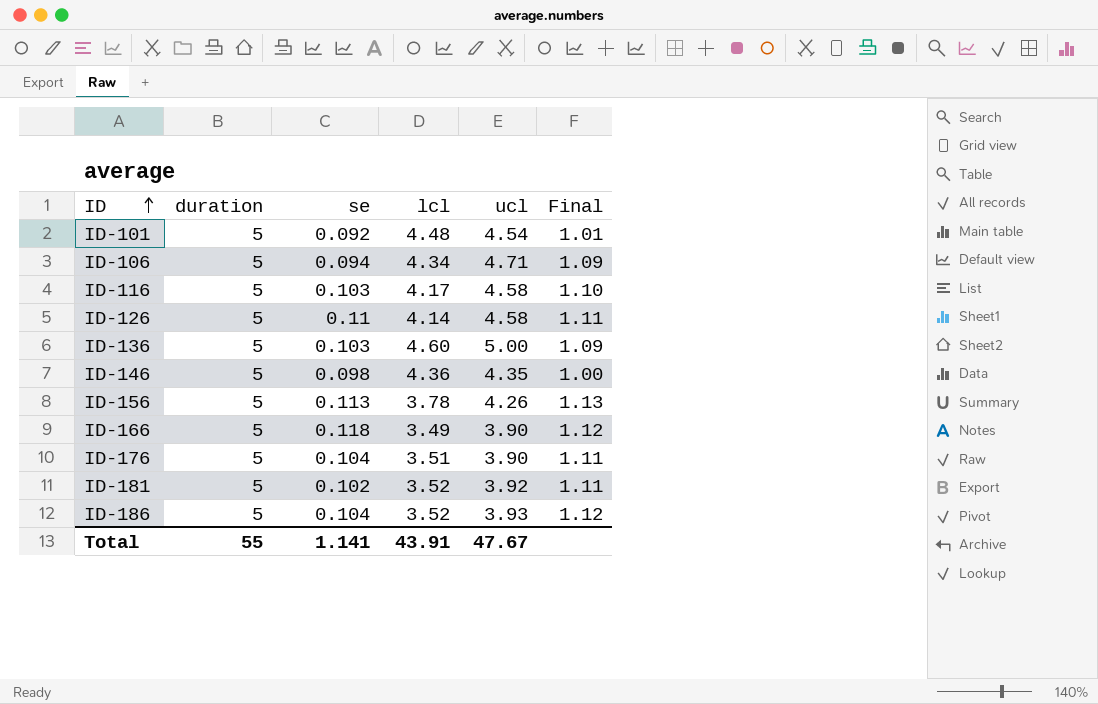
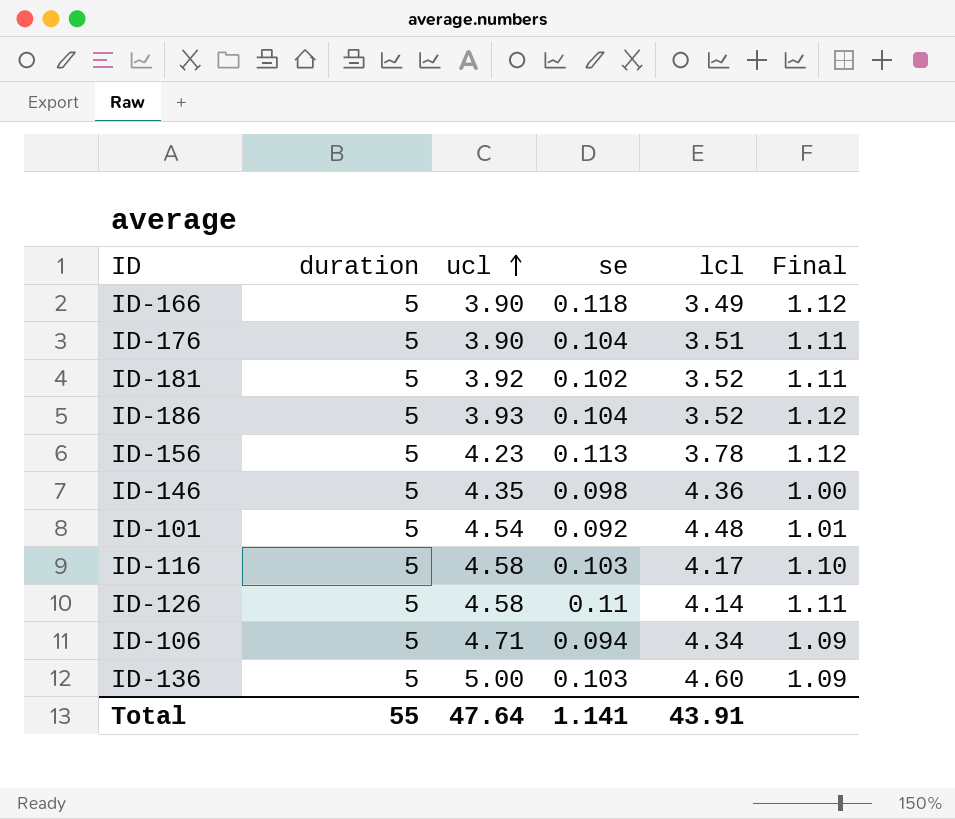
row order: ID ascending -> ucl ascending
column ucl | position: 5 -> 3
ID-156 | ucl: 4.26 -> 4.23
ID-156 | Final: 1.13 -> 1.12
Total | ucl: 47.67 -> 47.64

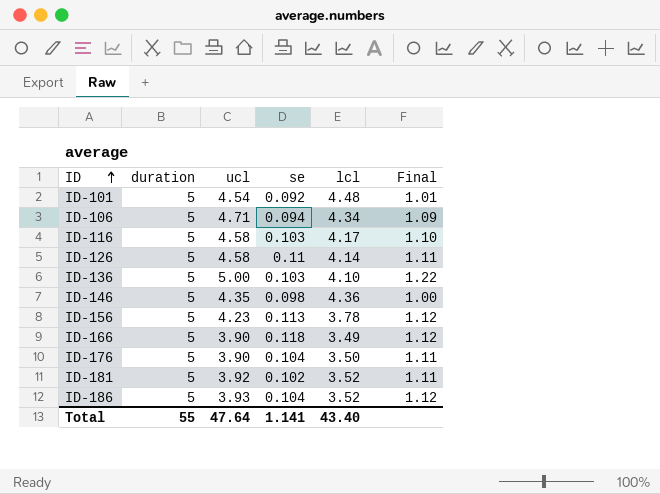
row order: ucl ascending -> ID ascending
ID-136 | lcl: 4.60 -> 4.10
ID-136 | Final: 1.09 -> 1.22
ID-176 | lcl: 3.51 -> 3.50
Total | lcl: 43.91 -> 43.40

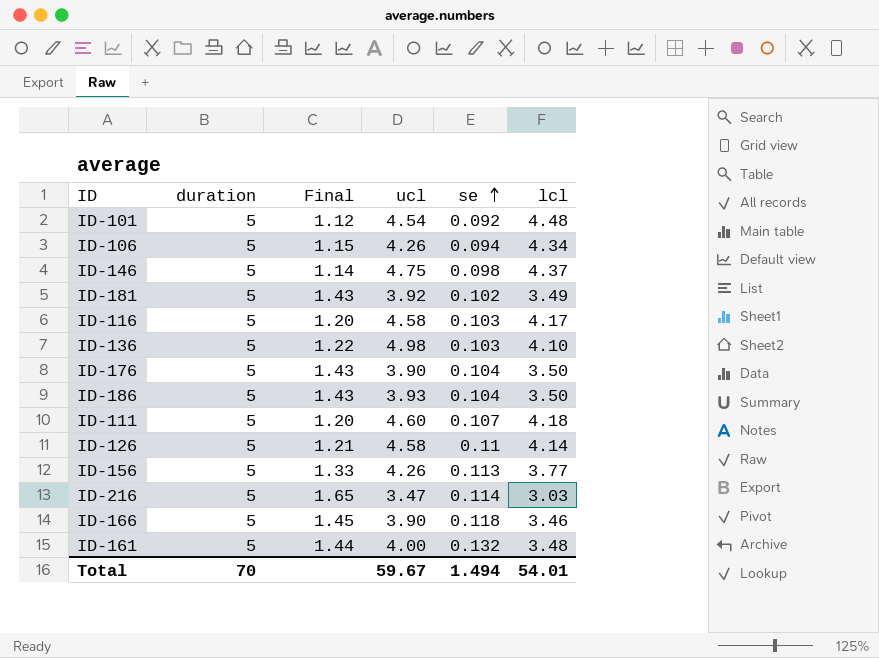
row order: ID ascending -> se ascending
column Final | formula: [ucl] / [lcl] -> [duration] / [lcl]
column Final | position: 6 -> 3
ID-106 | ucl: 4.71 -> 4.26
ID-146 | ucl: 4.35 -> 4.75
ID-146 | lcl: 4.36 -> 4.37
ID-181 | lcl: 3.52 -> 3.49
ID-136 | ucl: 5.00 -> 4.98
ID-186 | lcl: 3.52 -> 3.50
row ID-111: none -> 5 | 1.20 | 4.60 | 0.107 | 4.18
ID-156 | ucl: 4.23 -> 4.26
ID-156 | lcl: 3.78 -> 3.77
row ID-216: none -> 5 | 1.65 | 3.47 | 0.114 | 3.03
ID-166 | lcl: 3.49 -> 3.46
row ID-161: none -> 5 | 1.44 | 4.00 | 0.132 | 3.48
Total | duration: 55 -> 70
Total | ucl: 47.64 -> 59.67
Total | se: 1.141 -> 1.494
Total | lcl: 43.40 -> 54.01

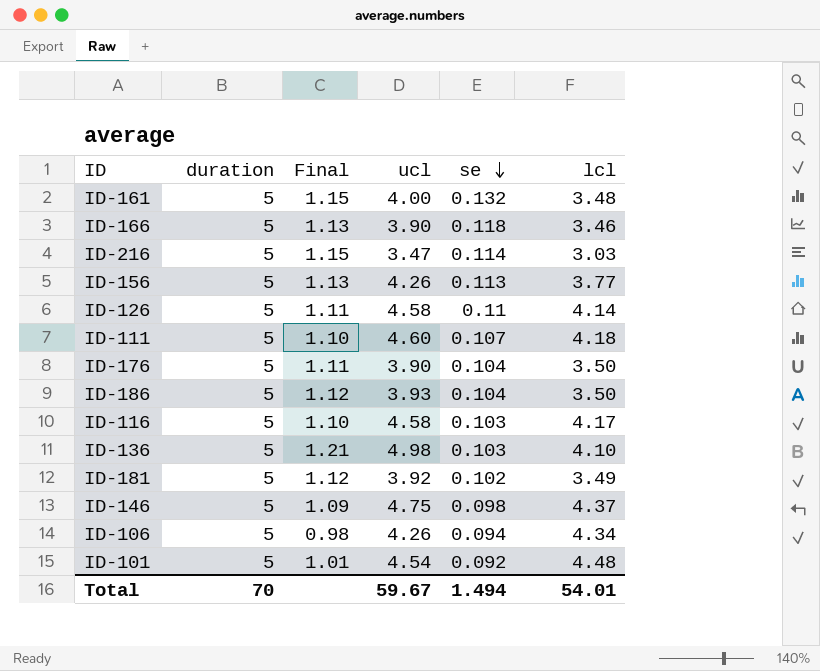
row order: se ascending -> se descending
column Final | formula: [duration] / [lcl] -> [ucl] / [lcl]

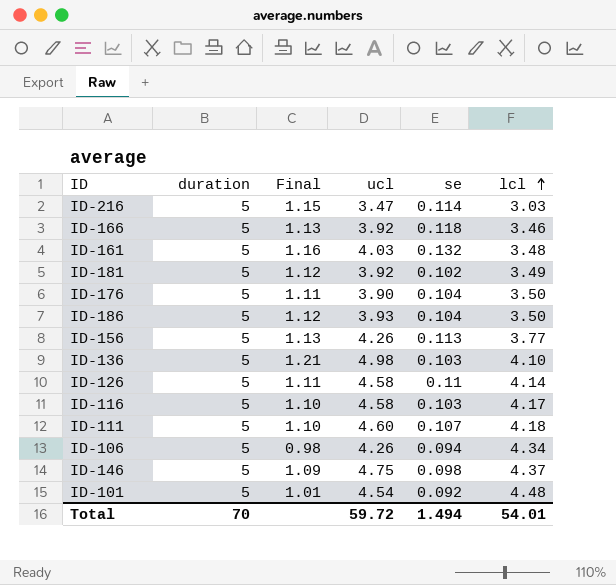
row order: se descending -> lcl ascending
ID-166 | ucl: 3.90 -> 3.92
ID-161 | Final: 1.15 -> 1.16
ID-161 | ucl: 4.00 -> 4.03
Total | ucl: 59.67 -> 59.72

